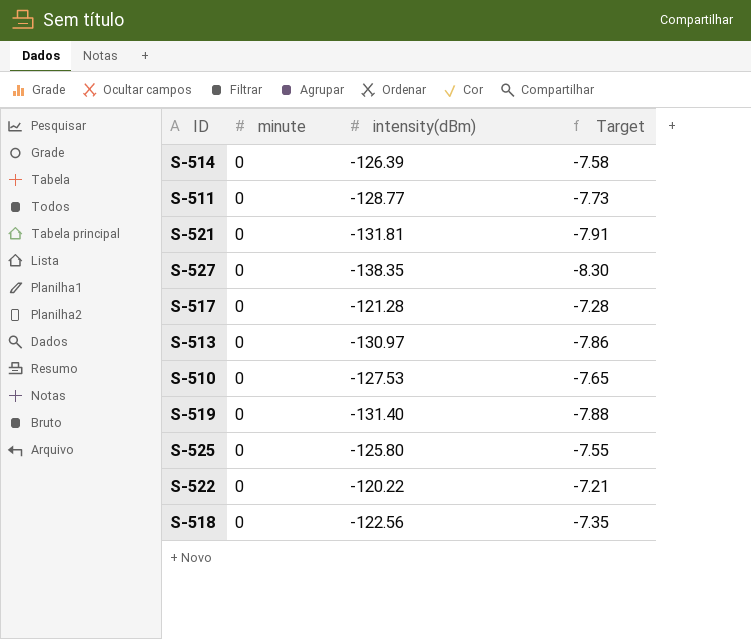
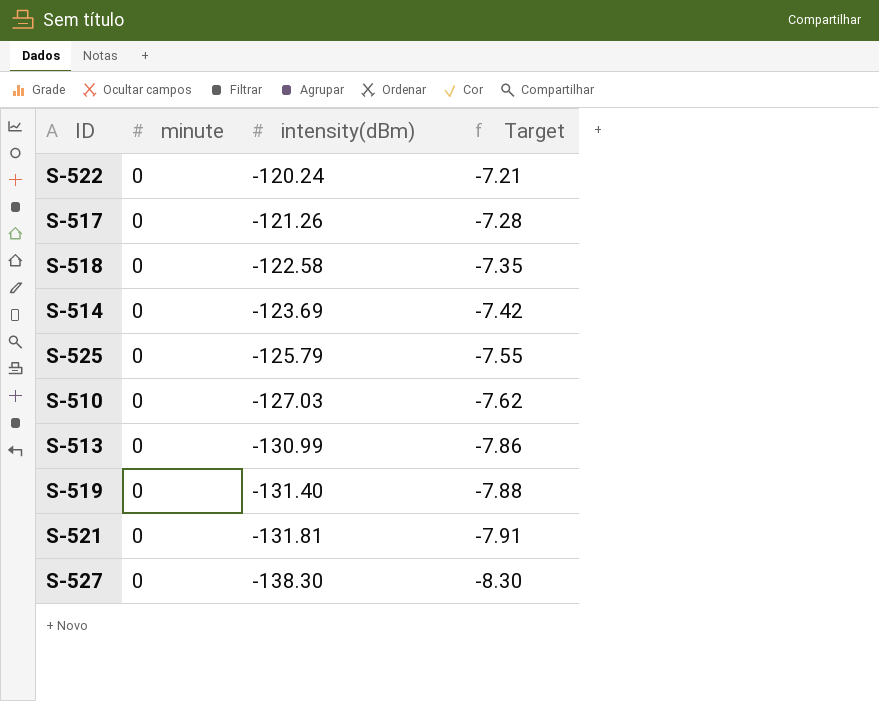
row order: none -> intensity(dBm) descending
row S-511: 0 | -128.77 | -7.73 -> none
S-522 | intensity(dBm): -120.22 -> -120.24
S-517 | intensity(dBm): -121.28 -> -121.26
S-518 | intensity(dBm): -122.56 -> -122.58
S-514 | intensity(dBm): -126.39 -> -123.69
S-514 | Target: -7.58 -> -7.42
S-525 | intensity(dBm): -125.80 -> -125.79
S-510 | intensity(dBm): -127.53 -> -127.03
S-510 | Target: -7.65 -> -7.62
S-513 | intensity(dBm): -130.97 -> -130.99
S-527 | intensity(dBm): -138.35 -> -138.30

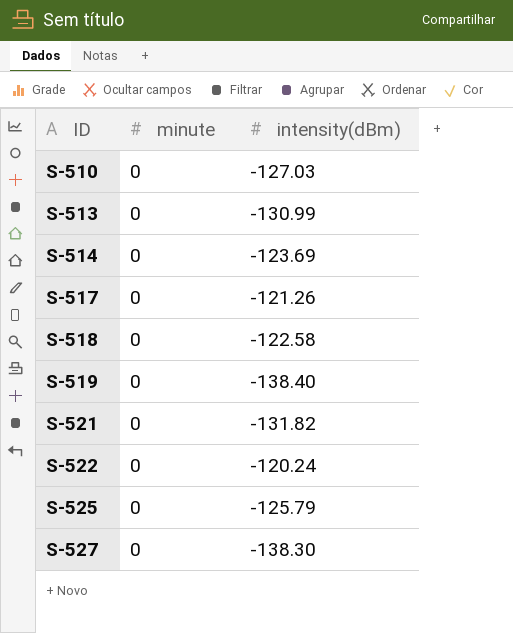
row order: intensity(dBm) descending -> ID ascending
column Target | formula: [intensity(dBm)] * 0.06 -> none
S-519 | intensity(dBm): -131.40 -> -138.40
S-521 | intensity(dBm): -131.81 -> -131.82

